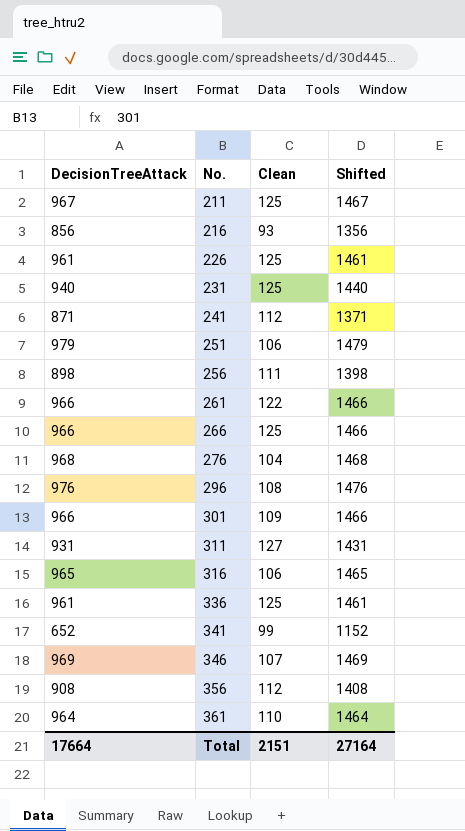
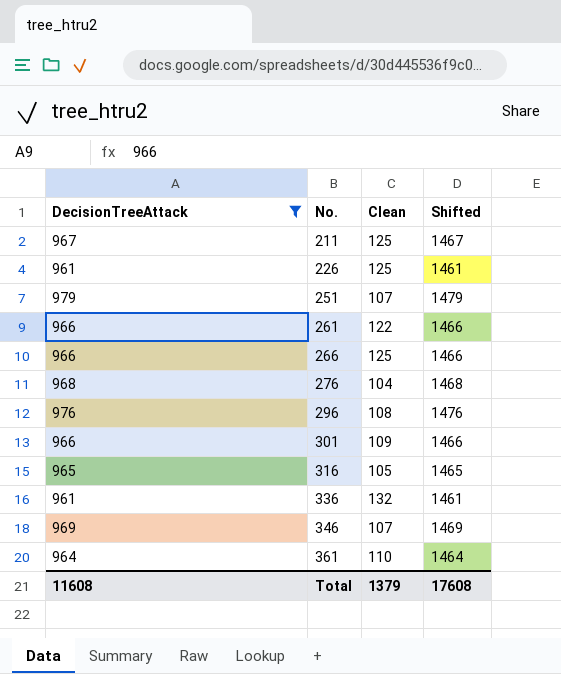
filter: none -> DecisionTreeAttack >= 961
251 | Clean: 106 -> 107
316 | Clean: 106 -> 105
336 | Clean: 125 -> 132
Total | DecisionTreeAttack: 17664 -> 11608
Total | Clean: 2151 -> 1379
Total | Shifted: 27164 -> 17608

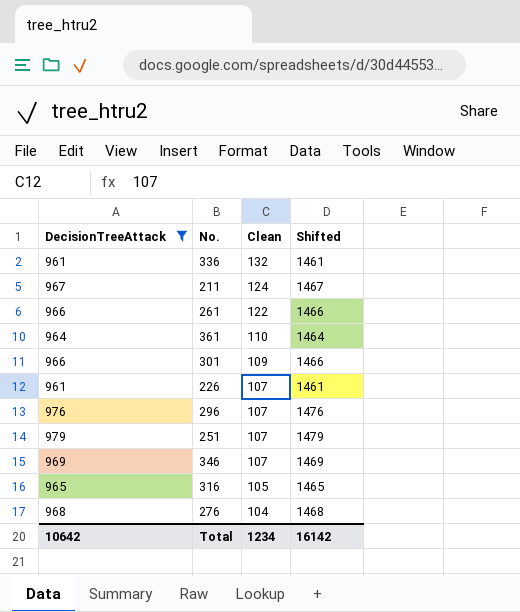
row order: No. ascending -> Clean descending
row 266: 966 | 125 | 1466 -> none
211 | Clean: 125 -> 124
226 | Clean: 125 -> 107
296 | Clean: 108 -> 107
Total | DecisionTreeAttack: 11608 -> 10642
Total | Clean: 1379 -> 1234
Total | Shifted: 17608 -> 16142

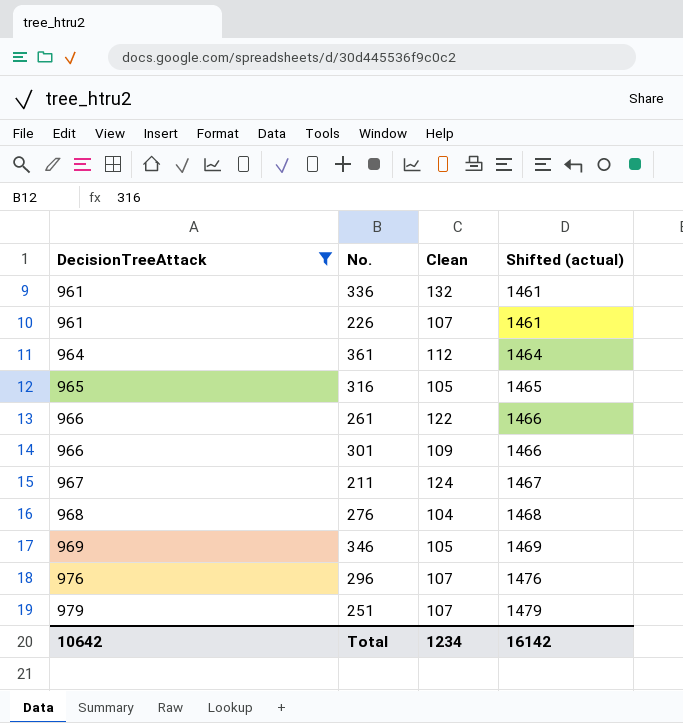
row order: Clean descending -> DecisionTreeAttack ascending
column name: Shifted -> Shifted (actual)
361 | Clean: 110 -> 112
346 | Clean: 107 -> 105

